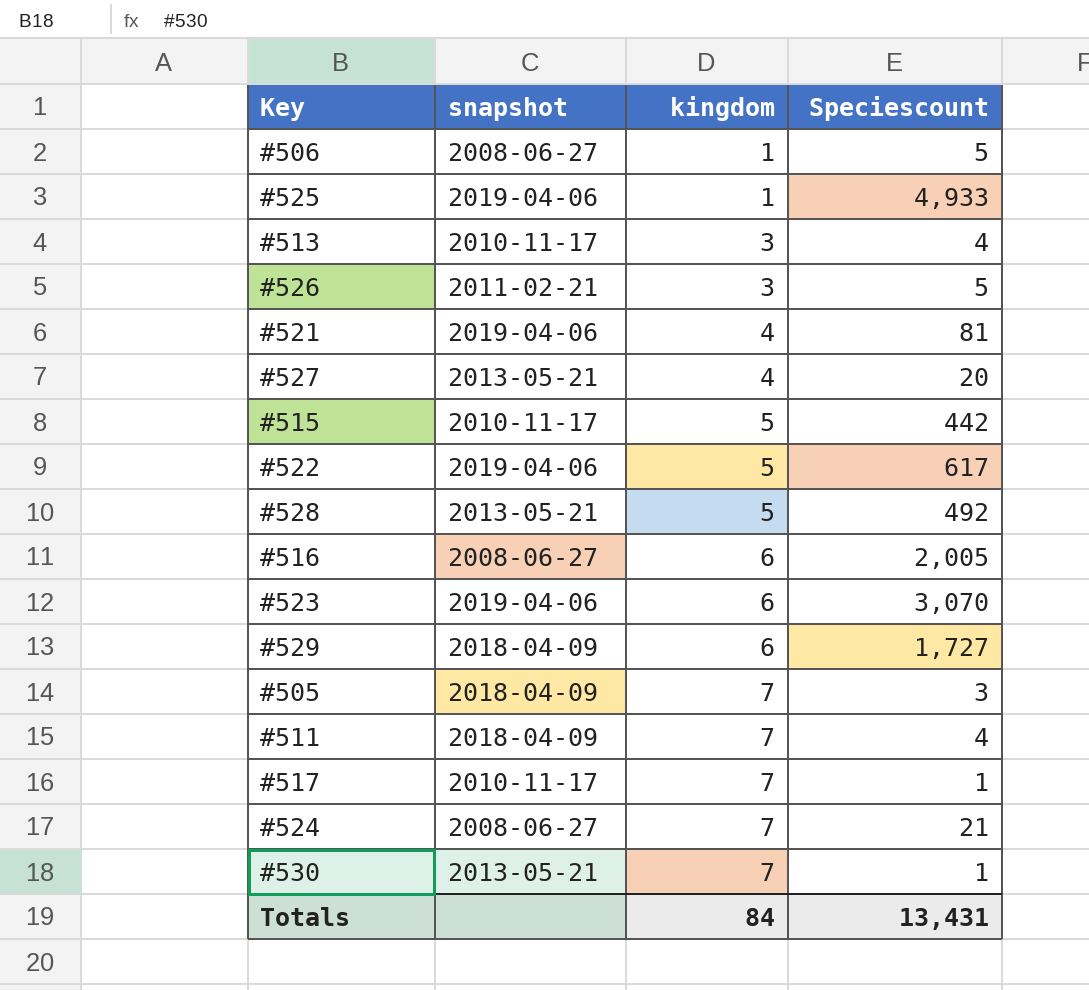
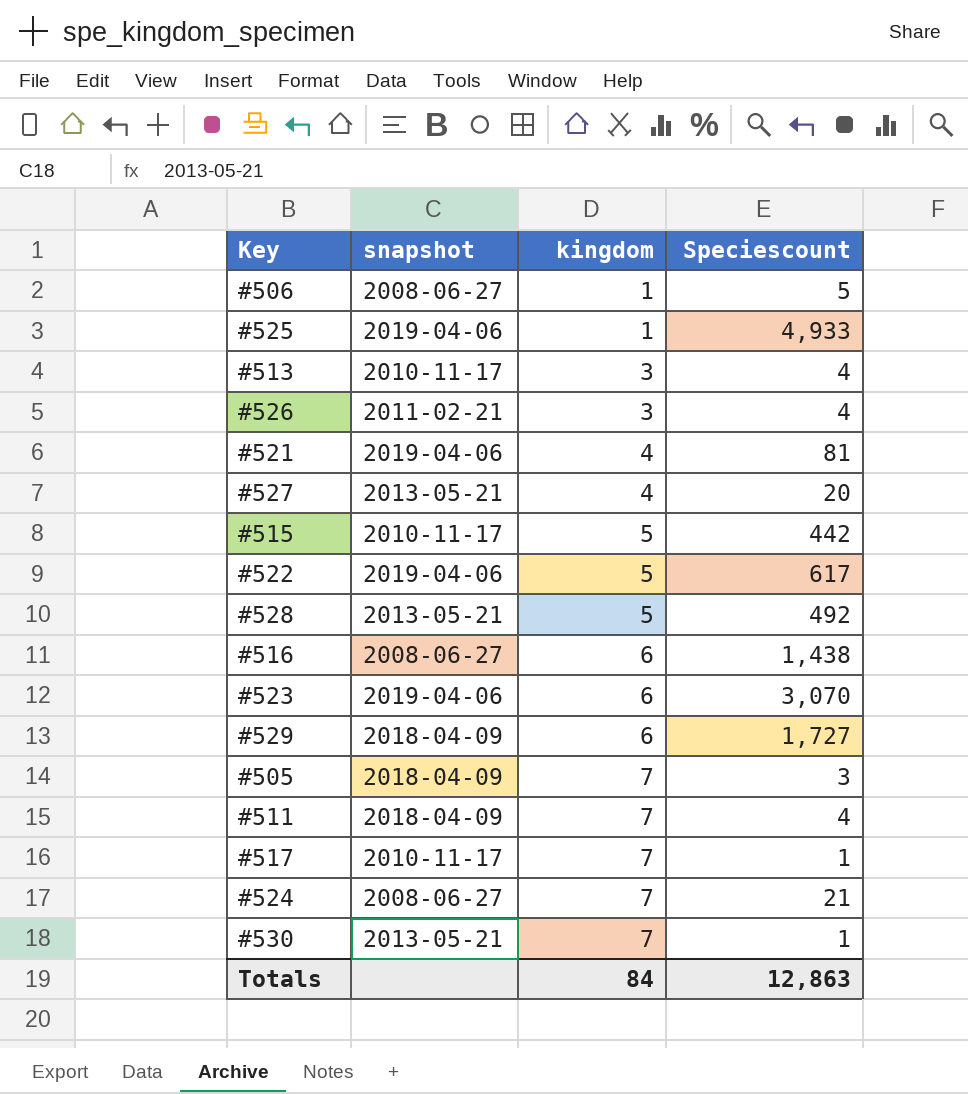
#526 | Speciescount: 5 -> 4
#516 | Speciescount: 2,005 -> 1,438
Totals | Speciescount: 13,431 -> 12,863

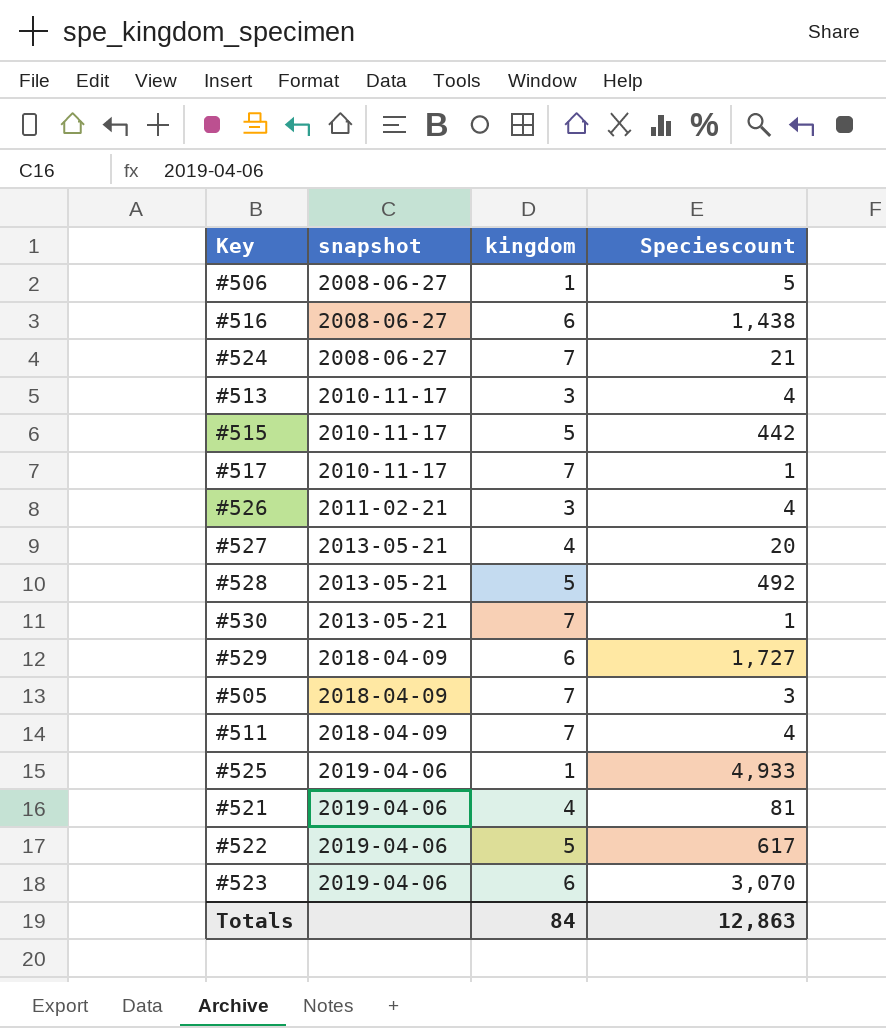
row order: kingdom ascending -> snapshot ascending

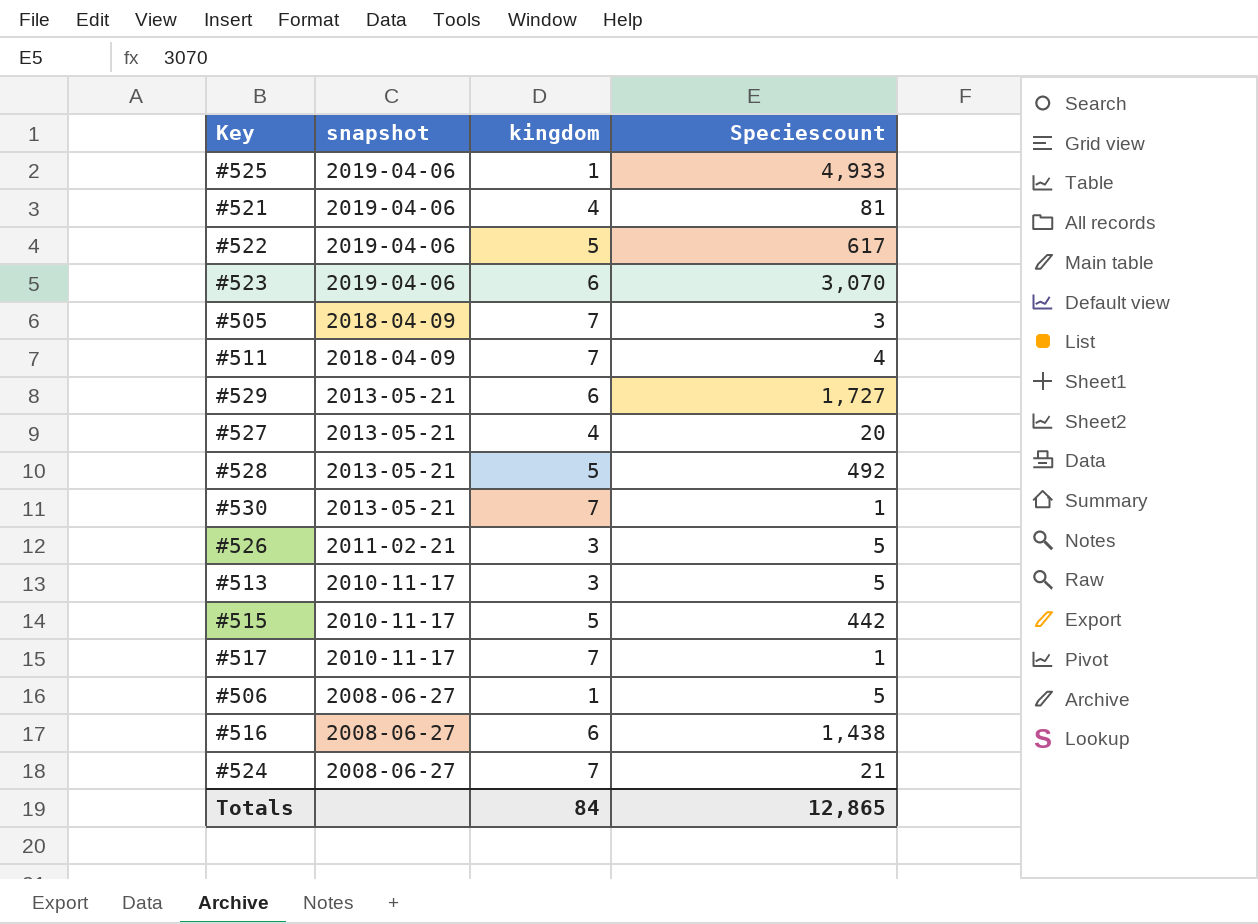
row order: snapshot ascending -> snapshot descending
#529 | snapshot: 2018-04-09 -> 2013-05-21
#526 | Speciescount: 4 -> 5
#513 | Speciescount: 4 -> 5
Totals | Speciescount: 12,863 -> 12,865

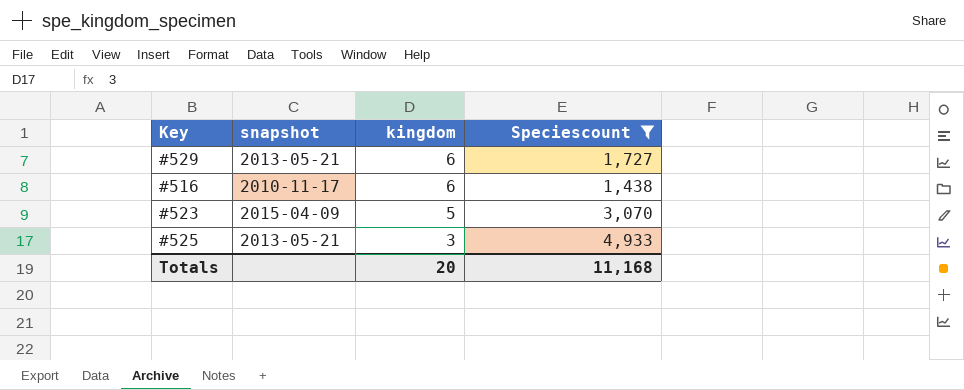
filter: none -> Speciescount >= 1,438
row order: snapshot descending -> kingdom descending
#516 | snapshot: 2008-06-27 -> 2010-11-17
#523 | snapshot: 2019-04-06 -> 2015-04-09
#523 | kingdom: 6 -> 5
#525 | snapshot: 2019-04-06 -> 2013-05-21
#525 | kingdom: 1 -> 3
Totals | kingdom: 84 -> 20
Totals | Speciescount: 12,865 -> 11,168

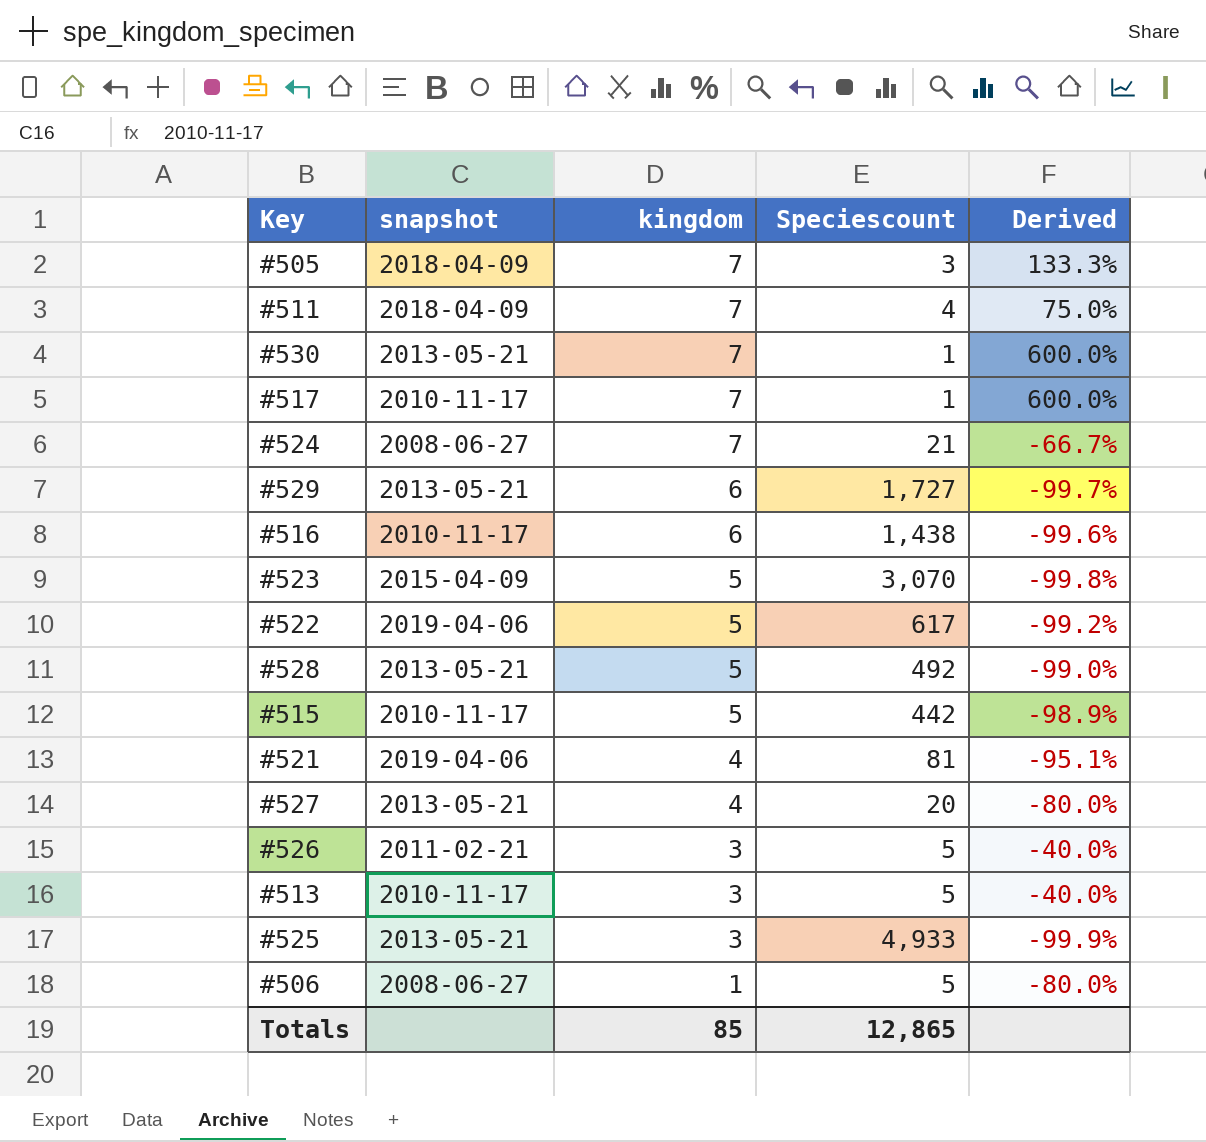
filter: Speciescount >= 1,438 -> none
column Derived | formula: none -> ([kingdom] - [Speciescount]) / [Speciescount]
Totals | kingdom: 20 -> 85
Totals | Speciescount: 11,168 -> 12,865

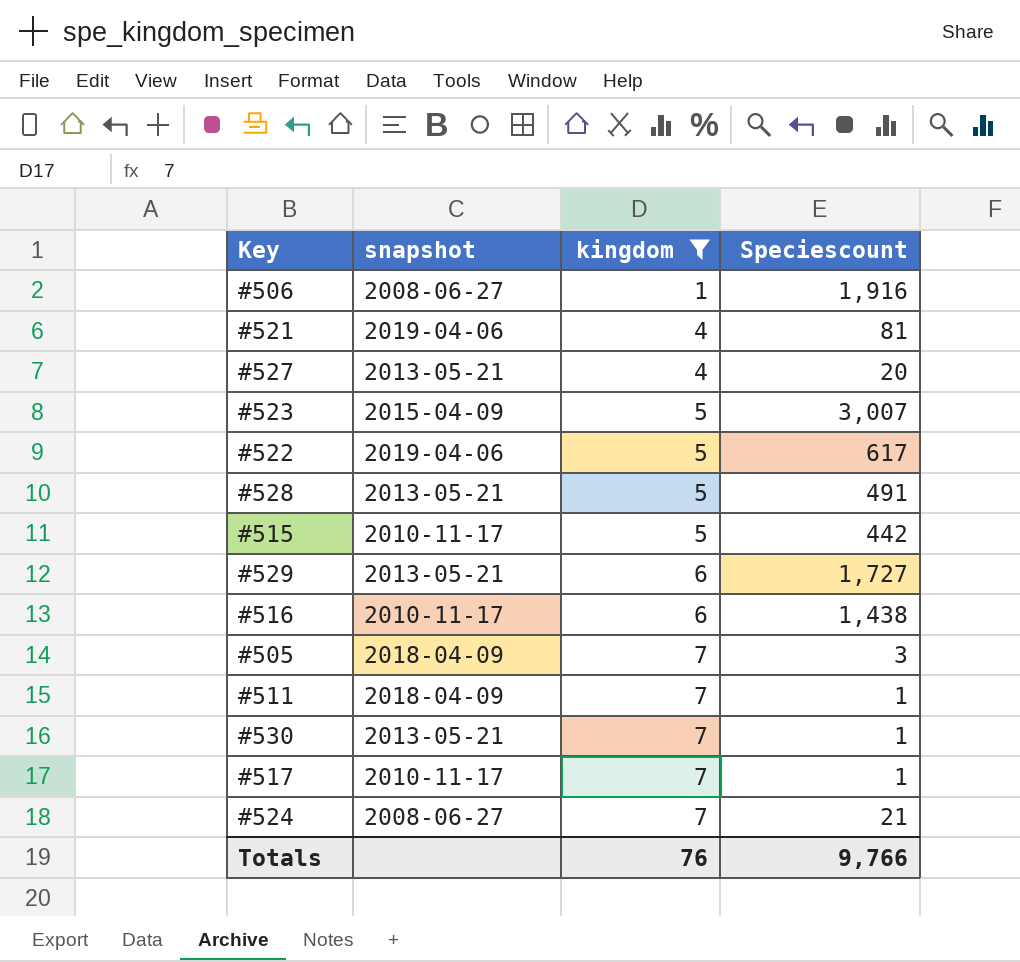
filter: none -> kingdom != 3
row order: kingdom descending -> kingdom ascending
column Derived | formula: ([kingdom] - [Speciescount]) / [Speciescount] -> none
#506 | Speciescount: 5 -> 1,916
#523 | Speciescount: 3,070 -> 3,007
#528 | Speciescount: 492 -> 491
#511 | Speciescount: 4 -> 1
Totals | kingdom: 85 -> 76
Totals | Speciescount: 12,865 -> 9,766

